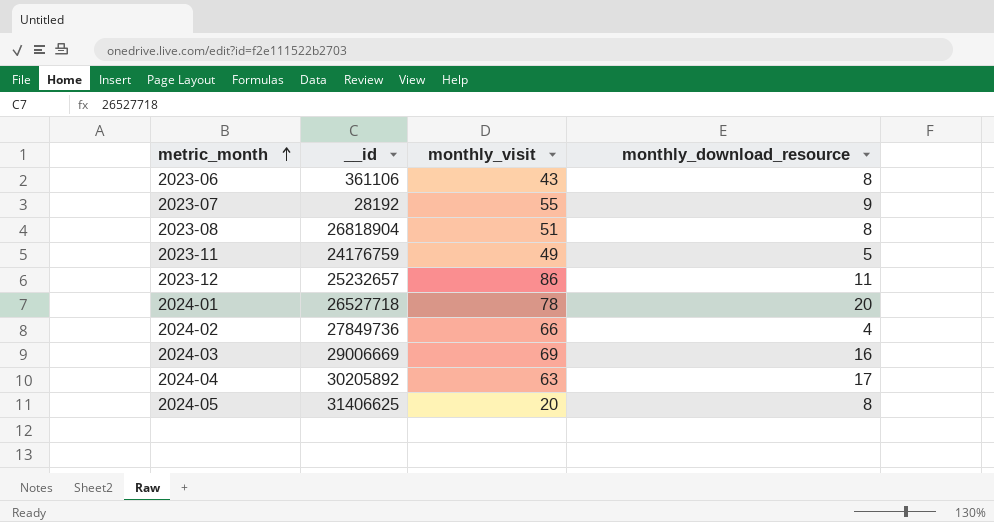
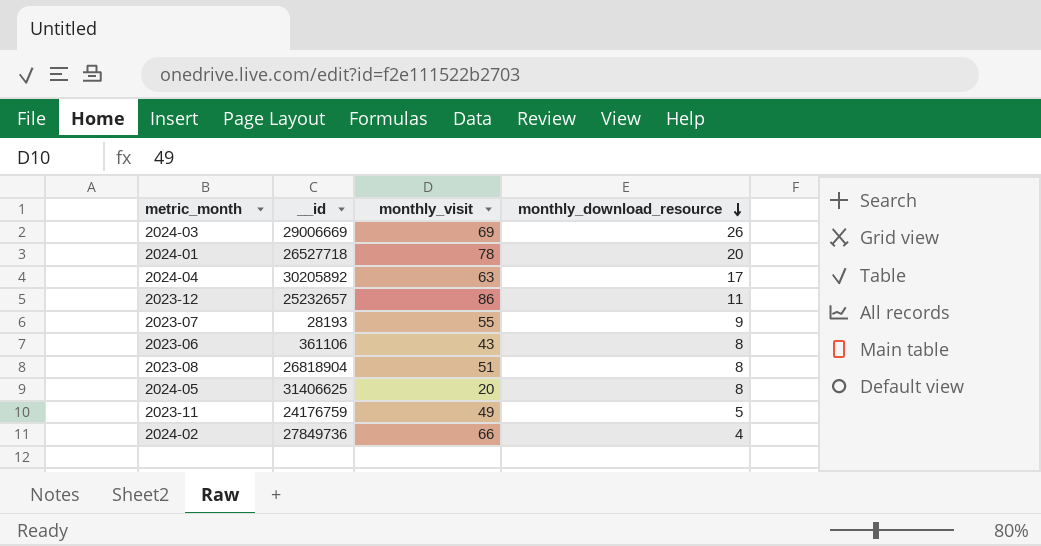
row order: metric_month ascending -> monthly_download_resource descending
2024-03 | monthly_download_resource: 16 -> 26
2023-07 | __id: 28192 -> 28193

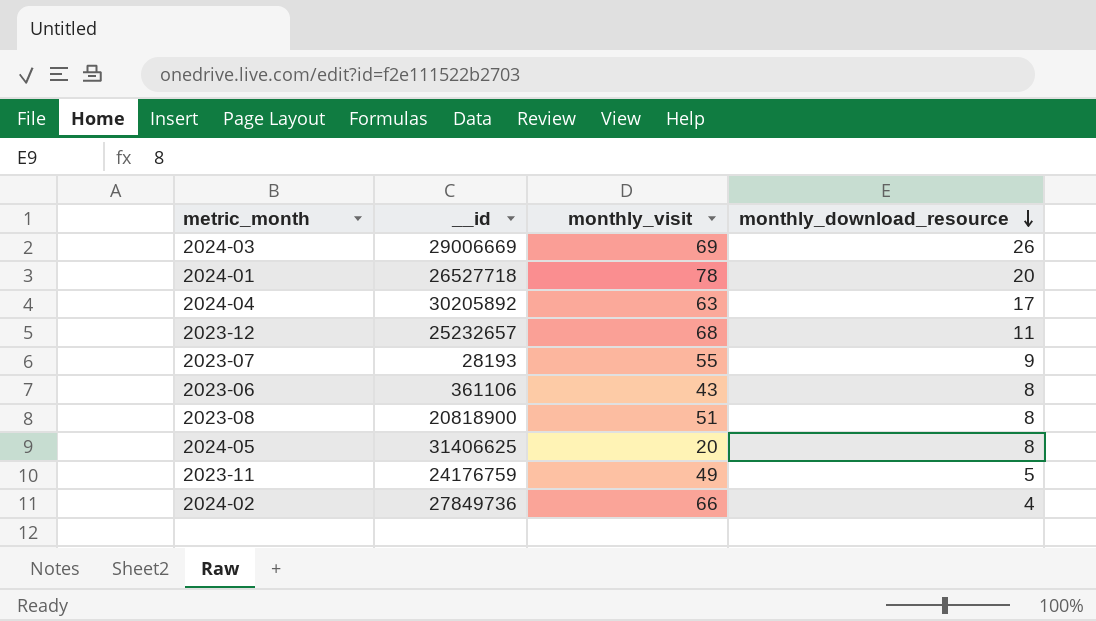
2023-12 | monthly_visit: 86 -> 68
2023-08 | __id: 26818904 -> 20818900

